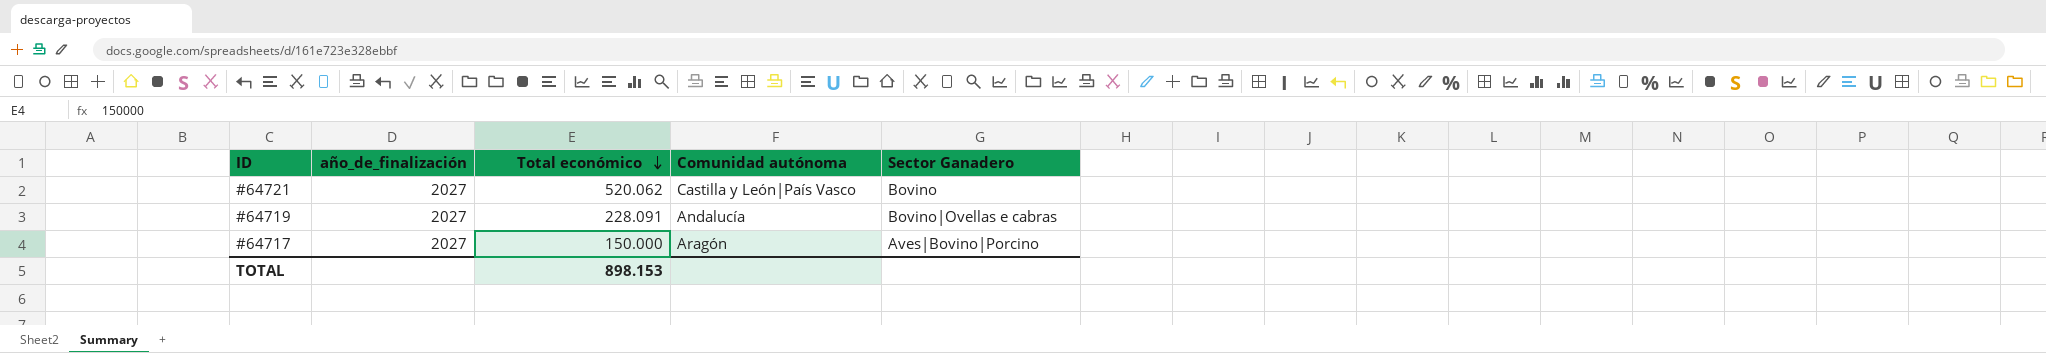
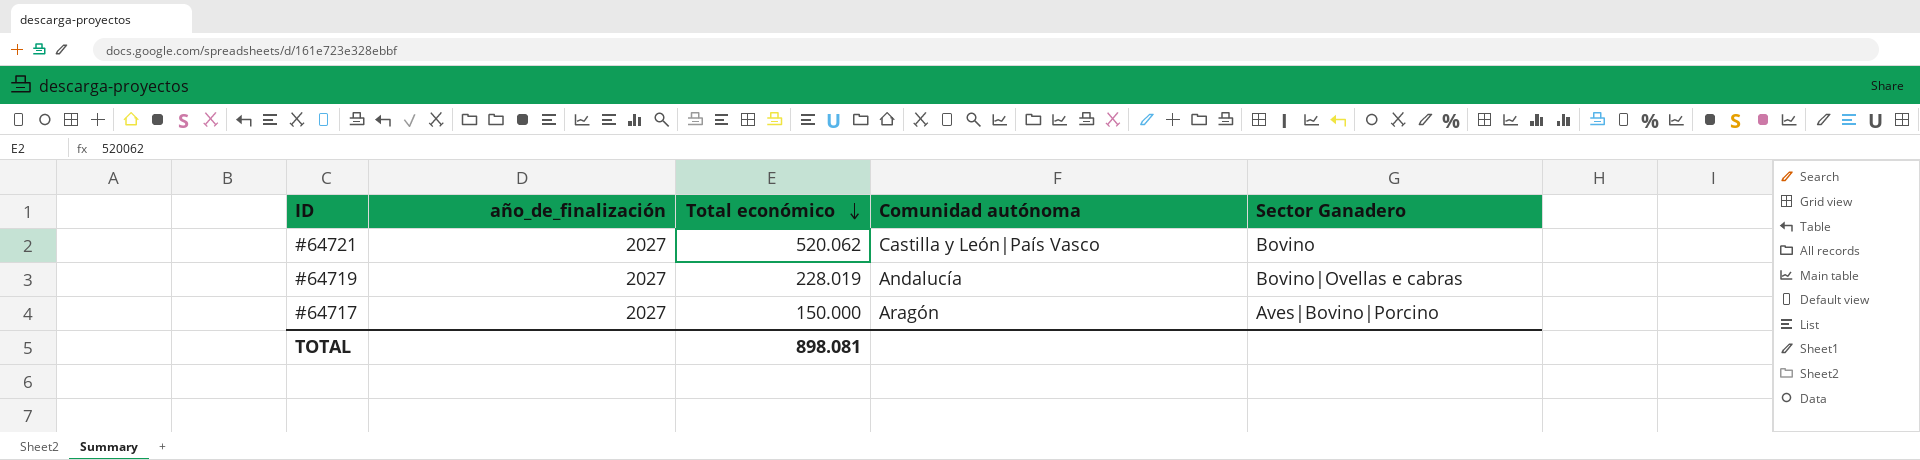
#64719 | Total económico: 228.091 -> 228.019
TOTAL | Total económico: 898.153 -> 898.081

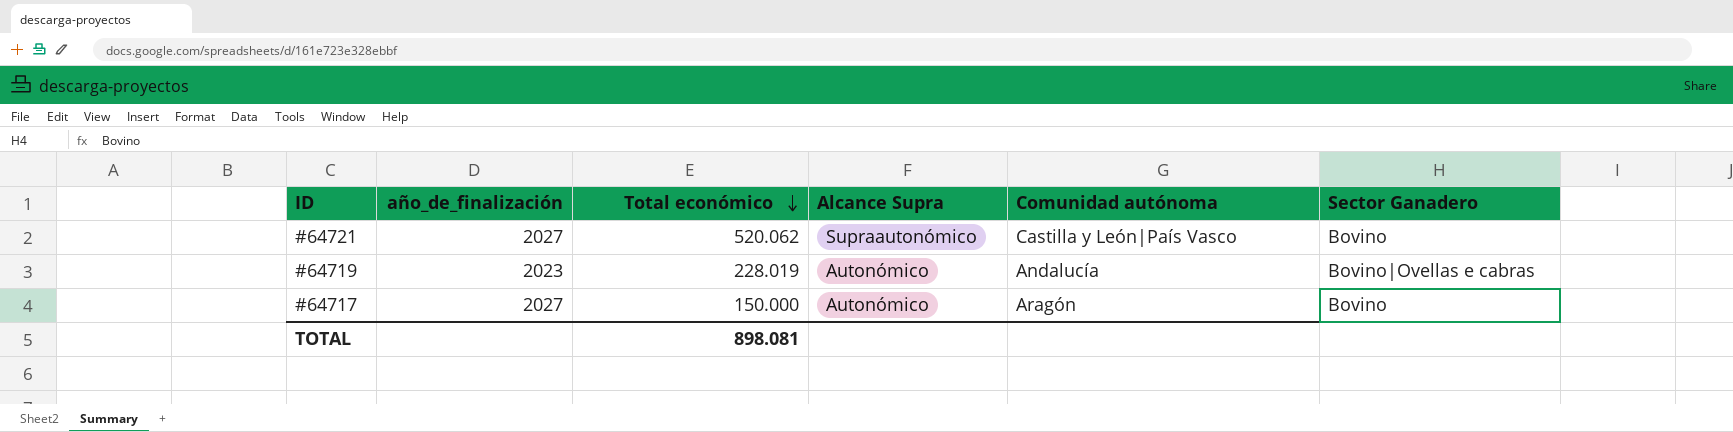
column Alcance Supra | position: none -> 4
#64719 | año_de_finalización: 2027 -> 2023
#64717 | Sector Ganadero: Aves|Bovino|Porcino -> Bovino

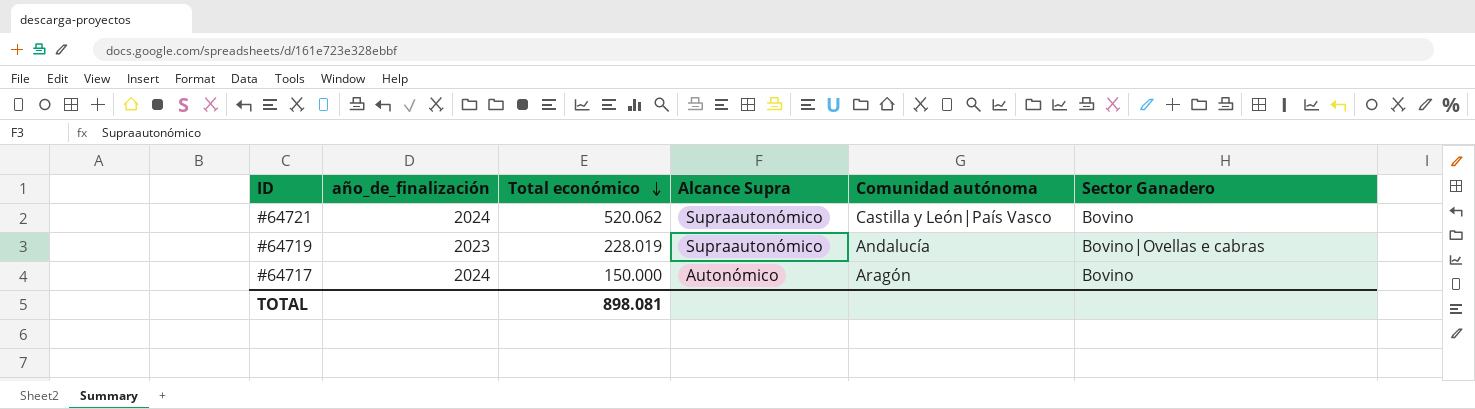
#64721 | año_de_finalización: 2027 -> 2024
#64719 | Alcance Supra: Autonómico -> Supraautonómico
#64717 | año_de_finalización: 2027 -> 2024

